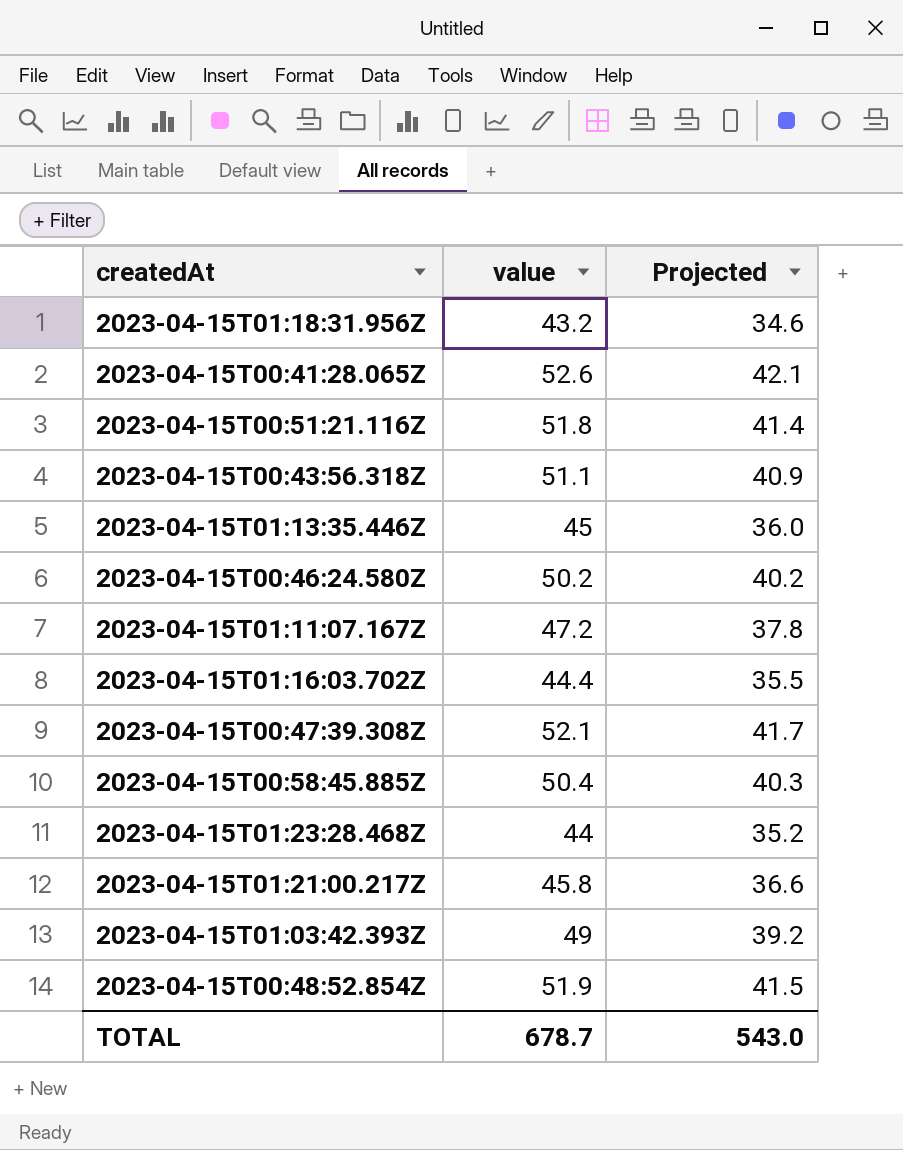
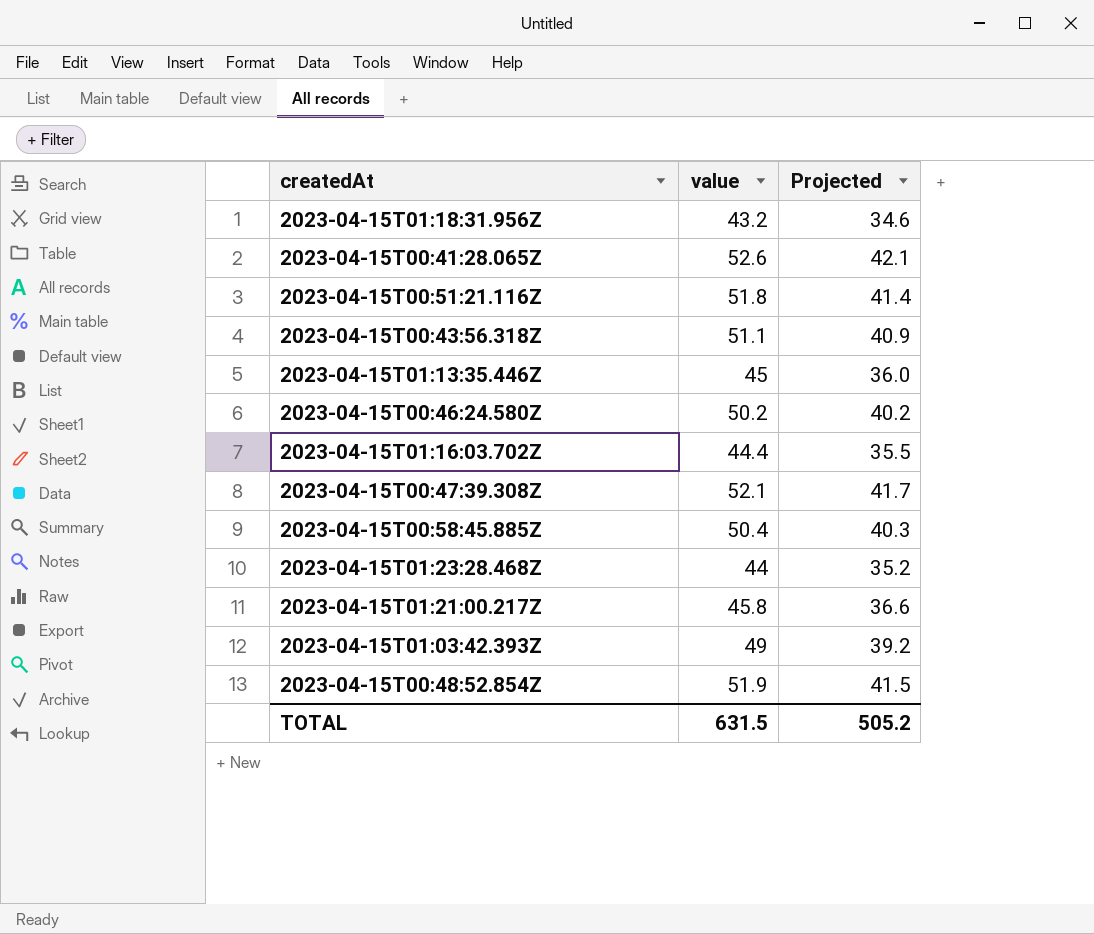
row 2023-04-15T01:11:07.167Z: 47.2 | 37.8 -> none
TOTAL | value: 678.7 -> 631.5
TOTAL | Projected: 543.0 -> 505.2

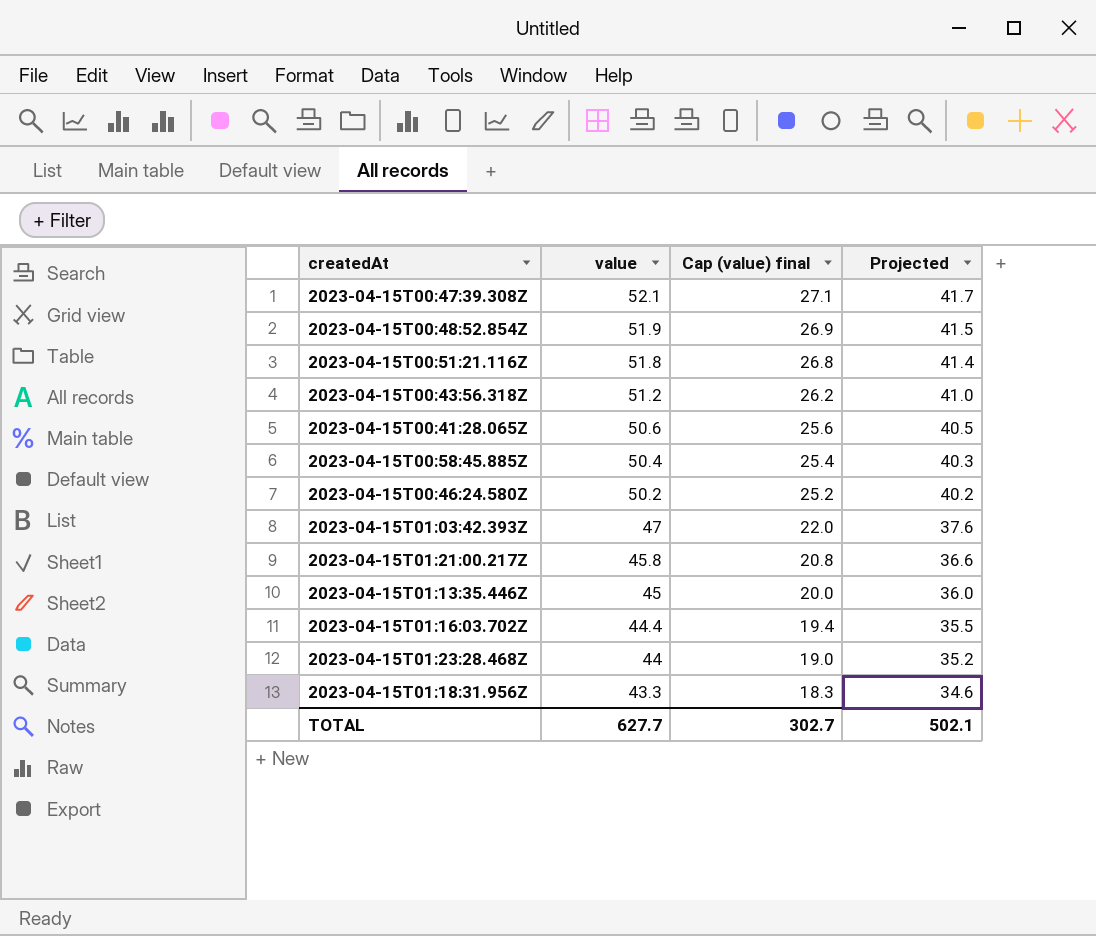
row order: none -> value descending
column Cap (value) final | formula: none -> [value] - 25
2023-04-15T00:43:56.318Z | value: 51.1 -> 51.2
2023-04-15T00:43:56.318Z | Projected: 40.9 -> 41.0
2023-04-15T00:41:28.065Z | value: 52.6 -> 50.6
2023-04-15T00:41:28.065Z | Projected: 42.1 -> 40.5
2023-04-15T01:03:42.393Z | value: 49 -> 47
2023-04-15T01:03:42.393Z | Projected: 39.2 -> 37.6
2023-04-15T01:18:31.956Z | value: 43.2 -> 43.3
TOTAL | value: 631.5 -> 627.7
TOTAL | Projected: 505.2 -> 502.1

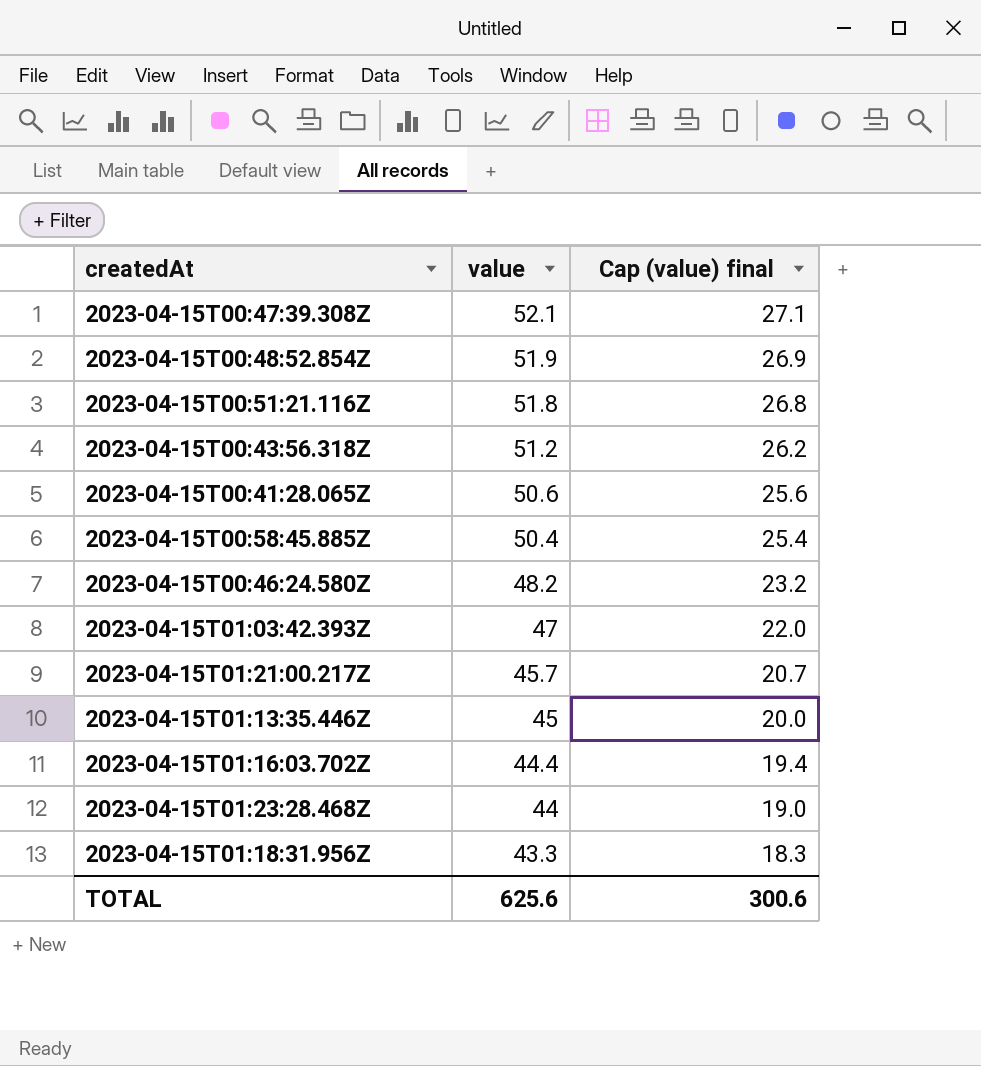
column Projected | formula: [value] * 0.8 -> none
2023-04-15T00:46:24.580Z | value: 50.2 -> 48.2
2023-04-15T00:46:24.580Z | Cap (value) final: 25.2 -> 23.2
2023-04-15T01:21:00.217Z | value: 45.8 -> 45.7
2023-04-15T01:21:00.217Z | Cap (value) final: 20.8 -> 20.7
TOTAL | value: 627.7 -> 625.6
TOTAL | Cap (value) final: 302.7 -> 300.6

